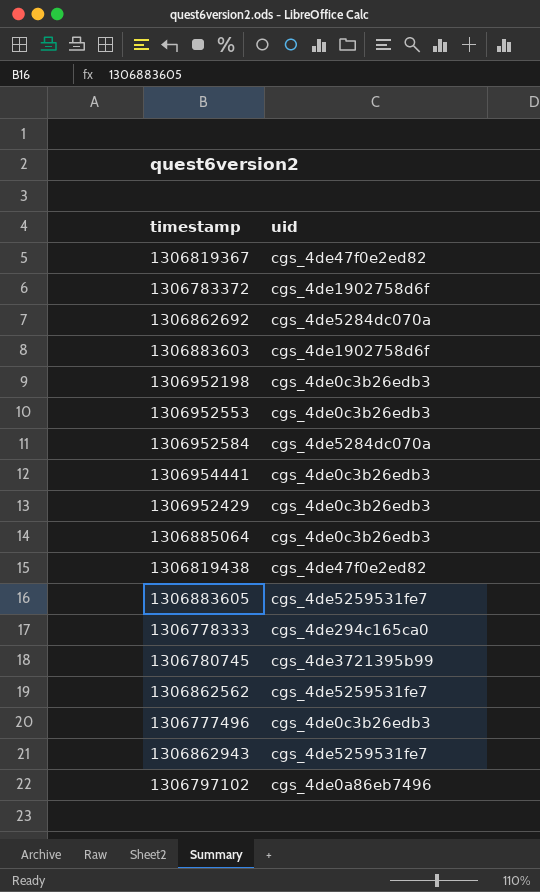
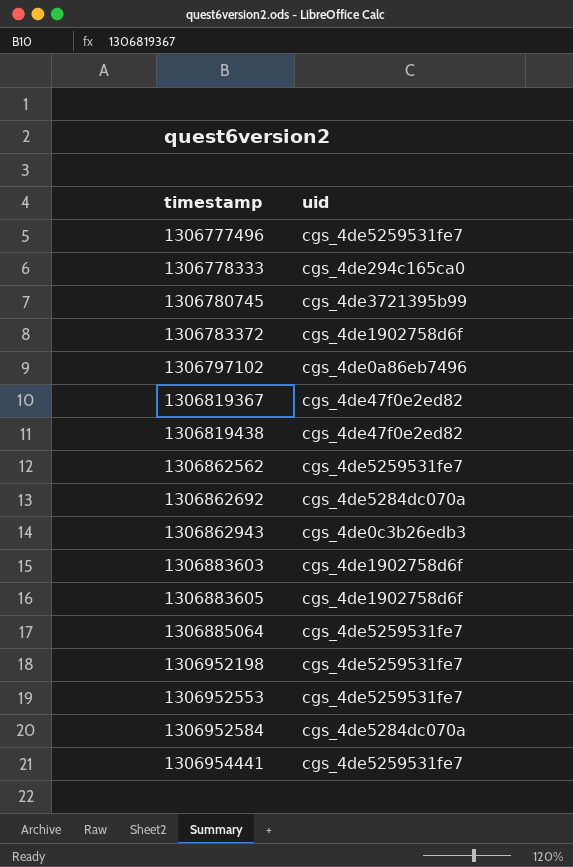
row order: none -> timestamp ascending
row 1306952429: cgs_4de0c3b26edb3 -> none
1306777496 | uid: cgs_4de0c3b26edb3 -> cgs_4de5259531fe7
1306862943 | uid: cgs_4de5259531fe7 -> cgs_4de0c3b26edb3
1306883605 | uid: cgs_4de5259531fe7 -> cgs_4de1902758d6f
1306885064 | uid: cgs_4de0c3b26edb3 -> cgs_4de5259531fe7
1306952198 | uid: cgs_4de0c3b26edb3 -> cgs_4de5259531fe7
1306952553 | uid: cgs_4de0c3b26edb3 -> cgs_4de5259531fe7
1306954441 | uid: cgs_4de0c3b26edb3 -> cgs_4de5259531fe7

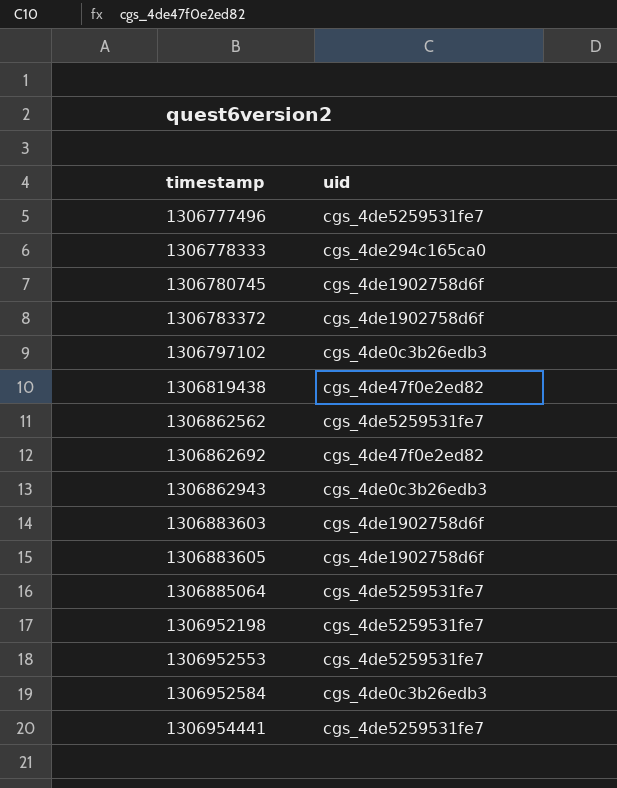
row 1306819367: cgs_4de47f0e2ed82 -> none
1306780745 | uid: cgs_4de3721395b99 -> cgs_4de1902758d6f
1306797102 | uid: cgs_4de0a86eb7496 -> cgs_4de0c3b26edb3
1306862692 | uid: cgs_4de5284dc070a -> cgs_4de47f0e2ed82
1306952584 | uid: cgs_4de5284dc070a -> cgs_4de0c3b26edb3

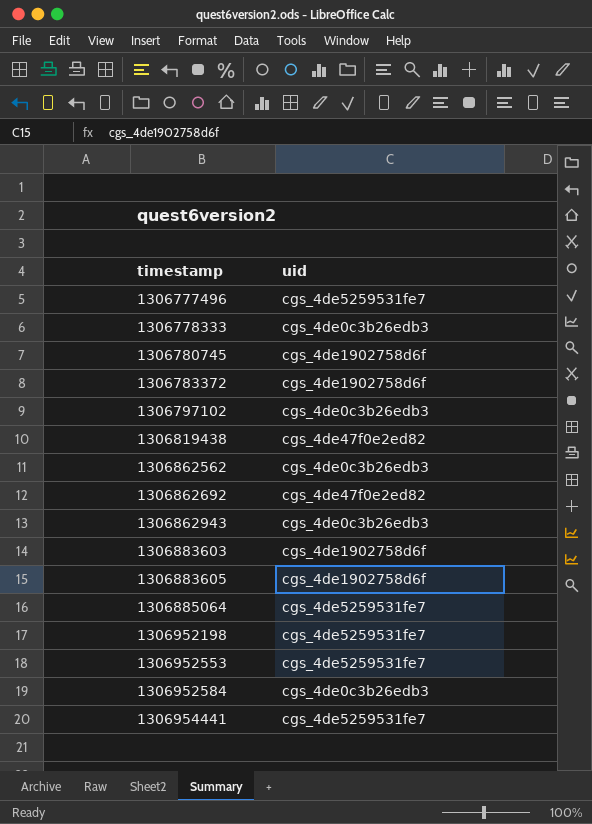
1306778333 | uid: cgs_4de294c165ca0 -> cgs_4de0c3b26edb3
1306862562 | uid: cgs_4de5259531fe7 -> cgs_4de0c3b26edb3

